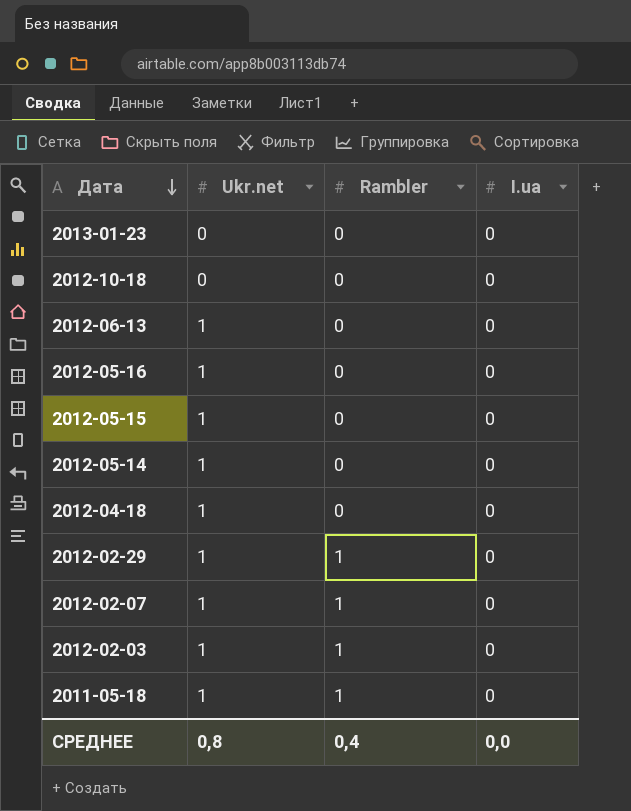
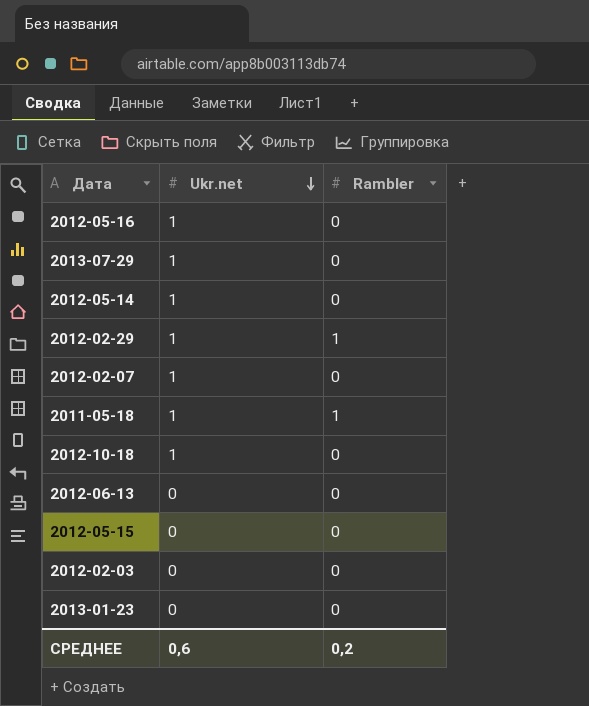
row order: Дата descending -> Ukr.net descending
column I.ua | position: 4 -> none
row 2012-04-18: 1 | 0 | 0 -> none
row 2013-07-29: none -> 1 | 0
2012-02-07 | Rambler: 1 -> 0
2012-10-18 | Ukr.net: 0 -> 1
2012-06-13 | Ukr.net: 1 -> 0
2012-05-15 | Ukr.net: 1 -> 0
2012-02-03 | Ukr.net: 1 -> 0
2012-02-03 | Rambler: 1 -> 0
СРЕДНЕЕ | Ukr.net: 0,8 -> 0,6
СРЕДНЕЕ | Rambler: 0,4 -> 0,2

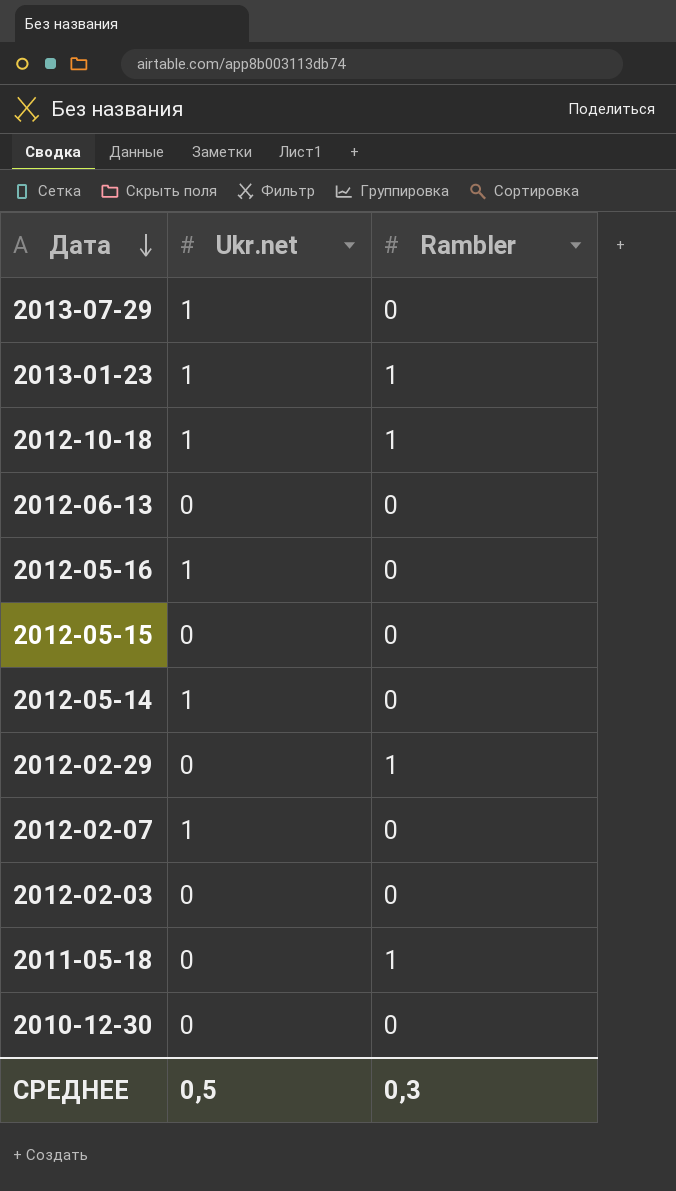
row order: Ukr.net descending -> Дата descending
2013-01-23 | Ukr.net: 0 -> 1
2013-01-23 | Rambler: 0 -> 1
2012-10-18 | Rambler: 0 -> 1
2012-02-29 | Ukr.net: 1 -> 0
2011-05-18 | Ukr.net: 1 -> 0
row 2010-12-30: none -> 0 | 0
СРЕДНЕЕ | Ukr.net: 0,6 -> 0,5
СРЕДНЕЕ | Rambler: 0,2 -> 0,3

